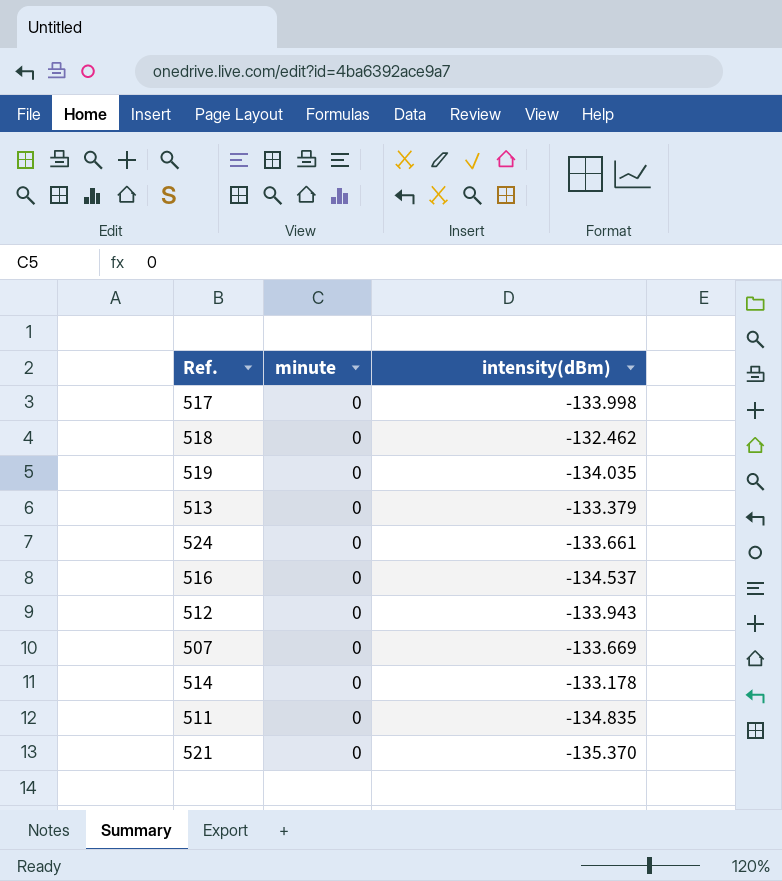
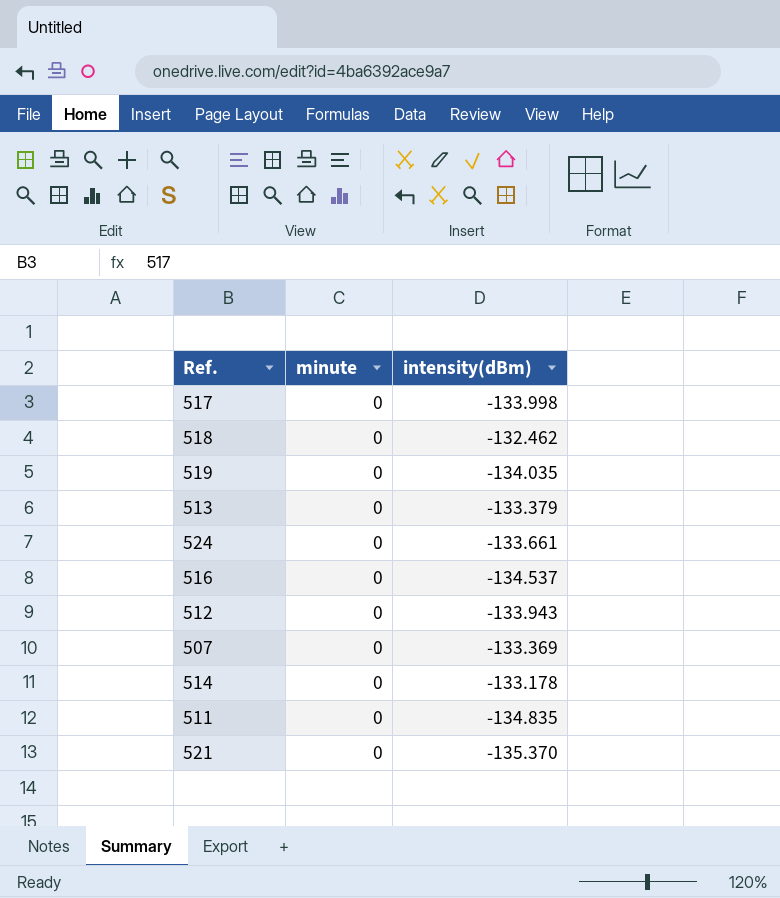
507 | intensity(dBm): -133.669 -> -133.369

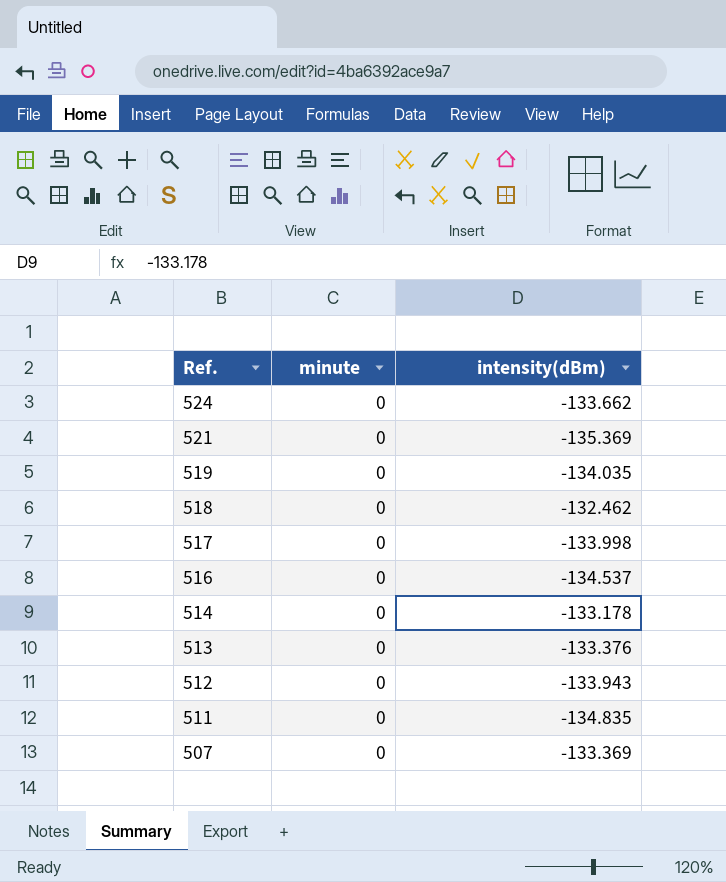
row order: none -> Ref. descending
524 | intensity(dBm): -133.661 -> -133.662
521 | intensity(dBm): -135.370 -> -135.369
513 | intensity(dBm): -133.379 -> -133.376

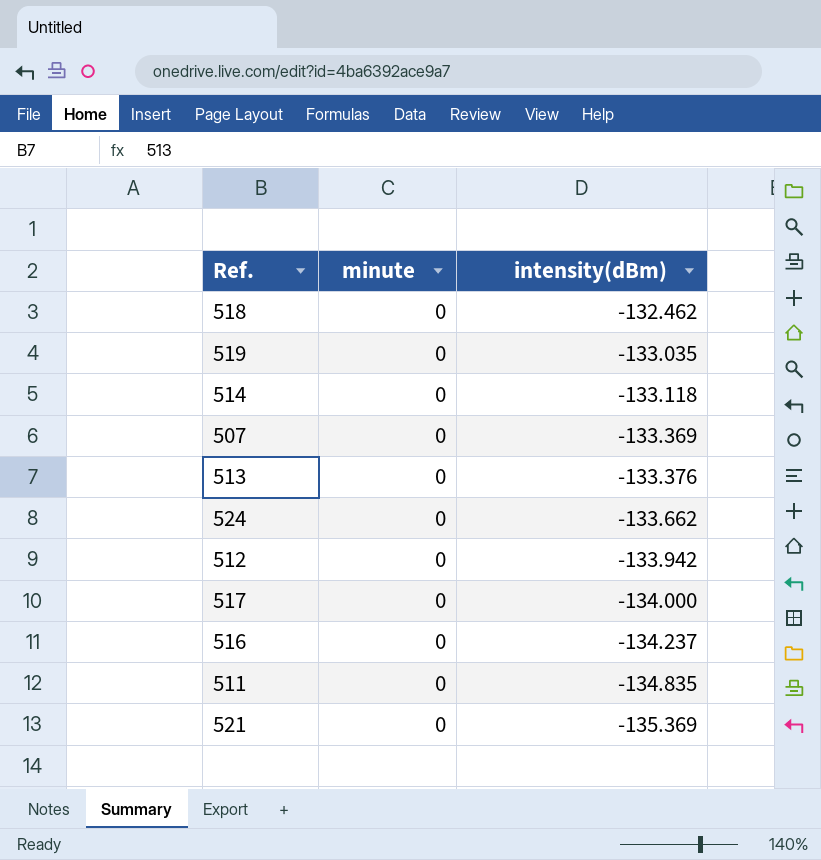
row order: Ref. descending -> intensity(dBm) descending
519 | intensity(dBm): -134.035 -> -133.035
514 | intensity(dBm): -133.178 -> -133.118
512 | intensity(dBm): -133.943 -> -133.942
517 | intensity(dBm): -133.998 -> -134.000
516 | intensity(dBm): -134.537 -> -134.237

